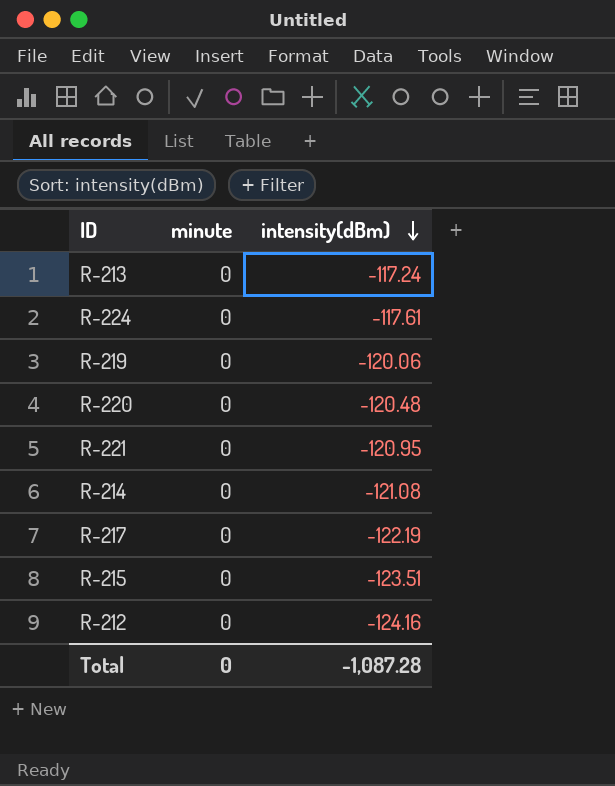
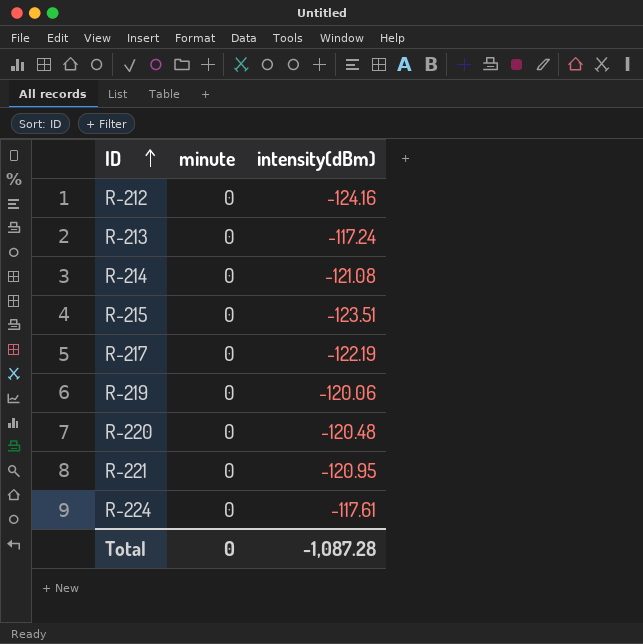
row order: intensity(dBm) descending -> ID ascending

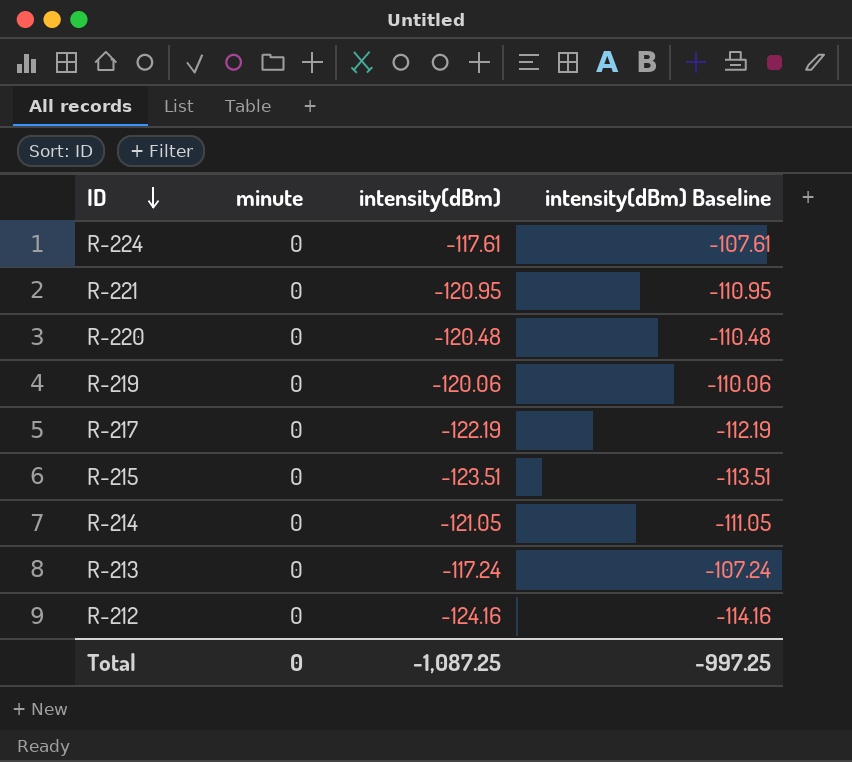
row order: ID ascending -> ID descending
column intensity(dBm) Baseline | formula: none -> [intensity(dBm)] + 10
R-214 | intensity(dBm): -121.08 -> -121.05
Total | intensity(dBm): -1,087.28 -> -1,087.25

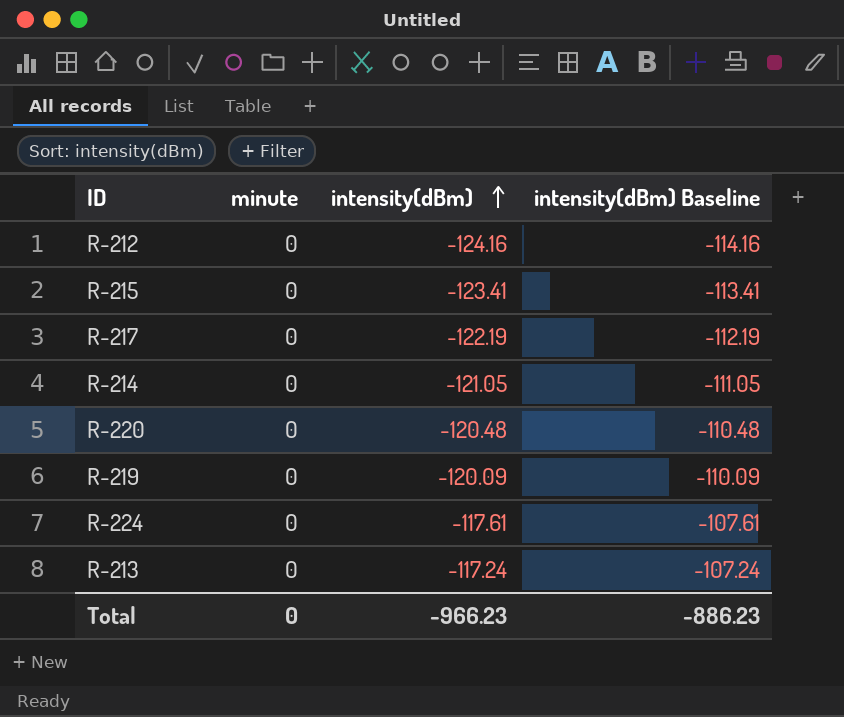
row order: ID descending -> intensity(dBm) ascending
row R-221: 0 | -120.95 | -110.95 -> none
R-215 | intensity(dBm): -123.51 -> -123.41
R-215 | intensity(dBm) Baseline: -113.51 -> -113.41
R-219 | intensity(dBm): -120.06 -> -120.09
R-219 | intensity(dBm) Baseline: -110.06 -> -110.09
Total | intensity(dBm): -1,087.25 -> -966.23
Total | intensity(dBm) Baseline: -997.25 -> -886.23

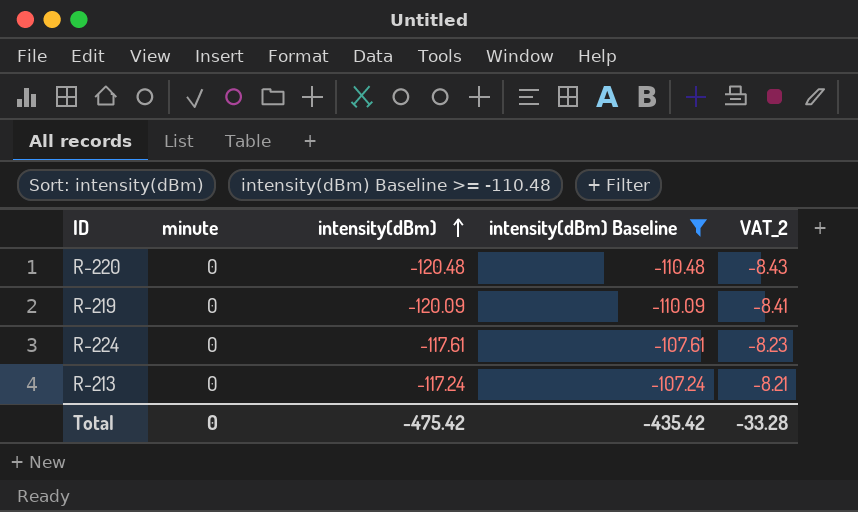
filter: none -> intensity(dBm) Baseline >= -110.48
column VAT_2 | formula: none -> [intensity(dBm)] * 0.07
Total | intensity(dBm): -966.23 -> -475.42
Total | intensity(dBm) Baseline: -886.23 -> -435.42

